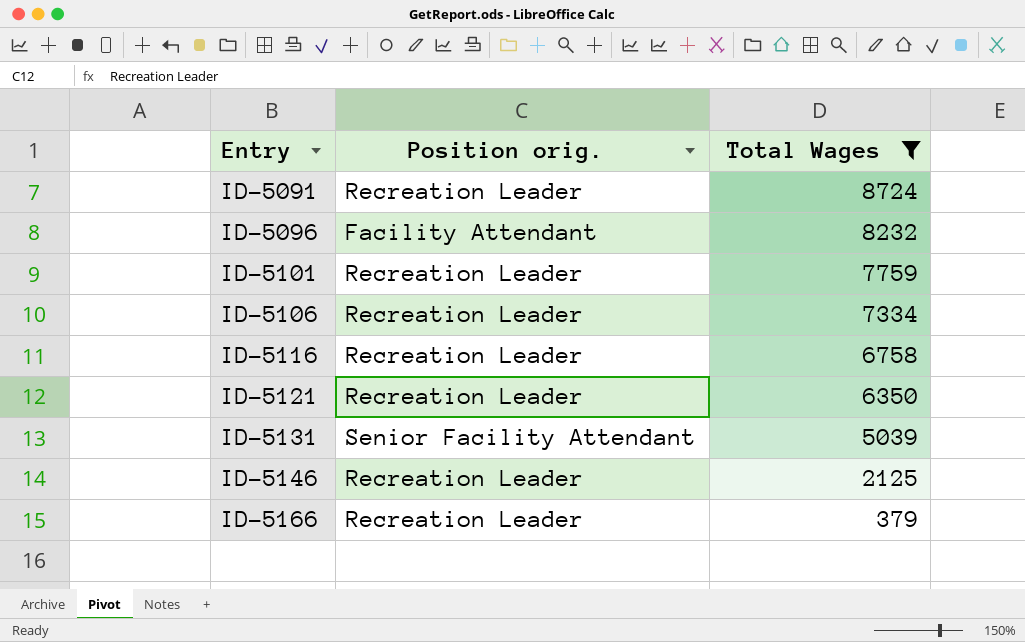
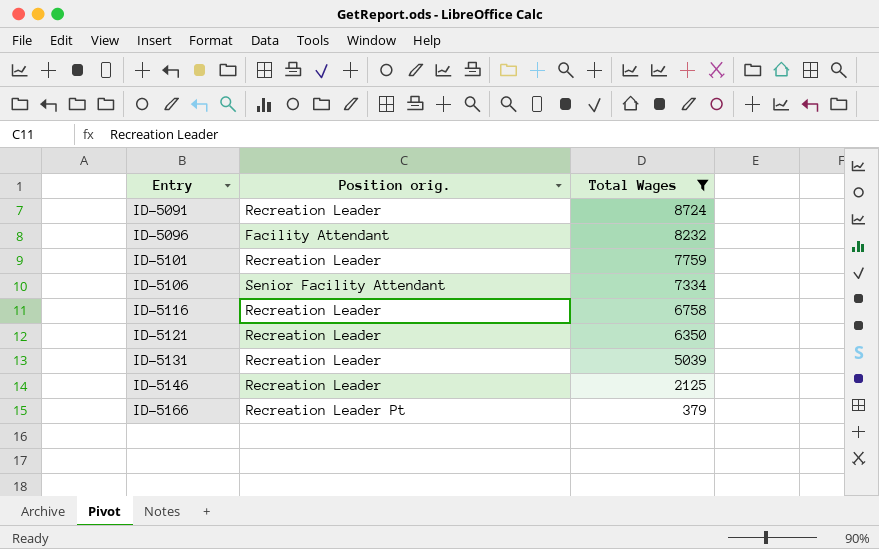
ID-5106 | Position orig.: Recreation Leader -> Senior Facility Attendant
ID-5131 | Position orig.: Senior Facility Attendant -> Recreation Leader
ID-5166 | Position orig.: Recreation Leader -> Recreation Leader Pt

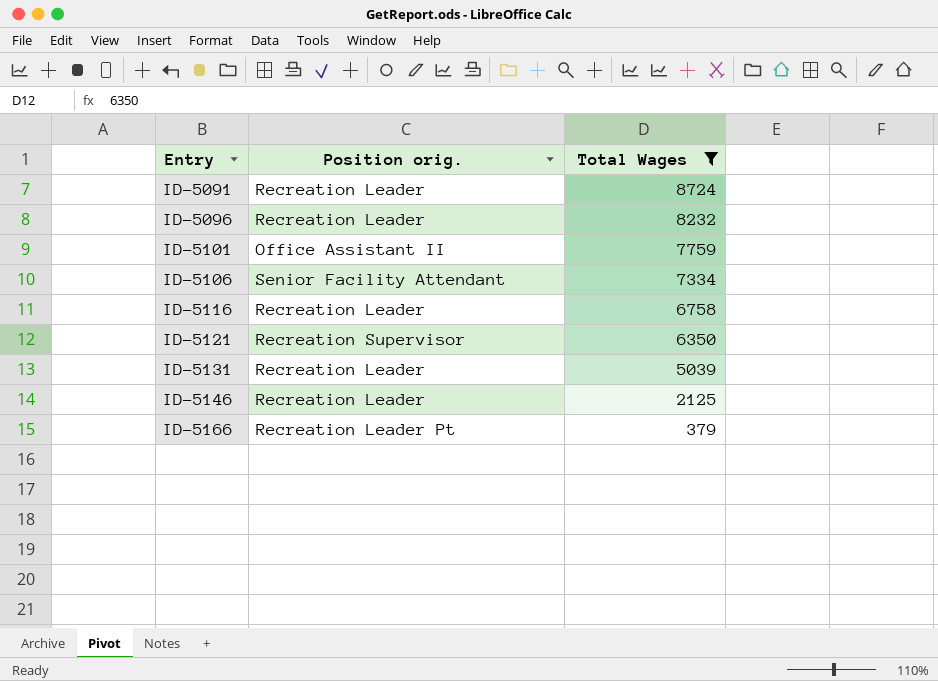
ID-5096 | Position orig.: Facility Attendant -> Recreation Leader
ID-5101 | Position orig.: Recreation Leader -> Office Assistant II
ID-5121 | Position orig.: Recreation Leader -> Recreation Supervisor

